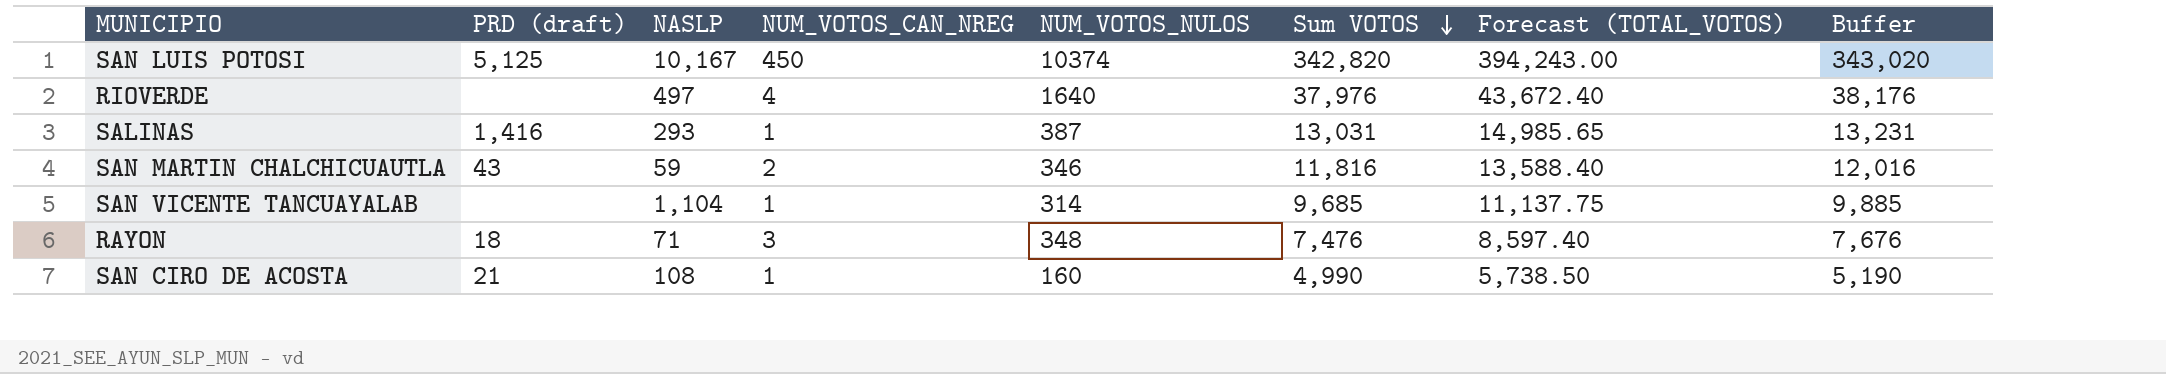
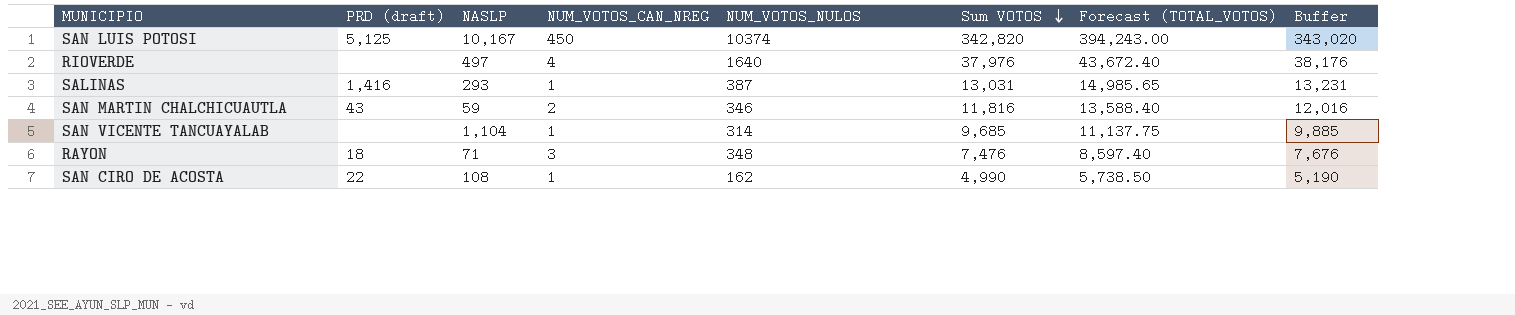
SAN CIRO DE ACOSTA | PRD (draft): 21 -> 22
SAN CIRO DE ACOSTA | NUM_VOTOS_NULOS: 160 -> 162

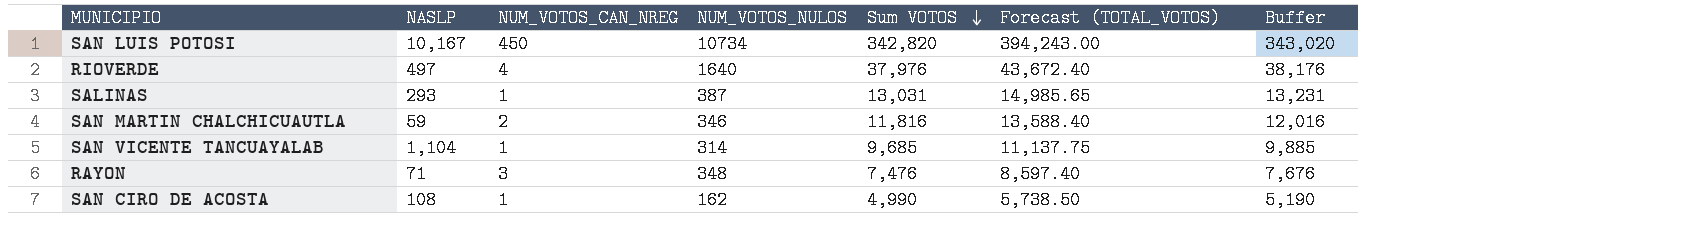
column PRD (draft) | position: 2 -> none
SAN LUIS POTOSI | NUM_VOTOS_NULOS: 10374 -> 10734

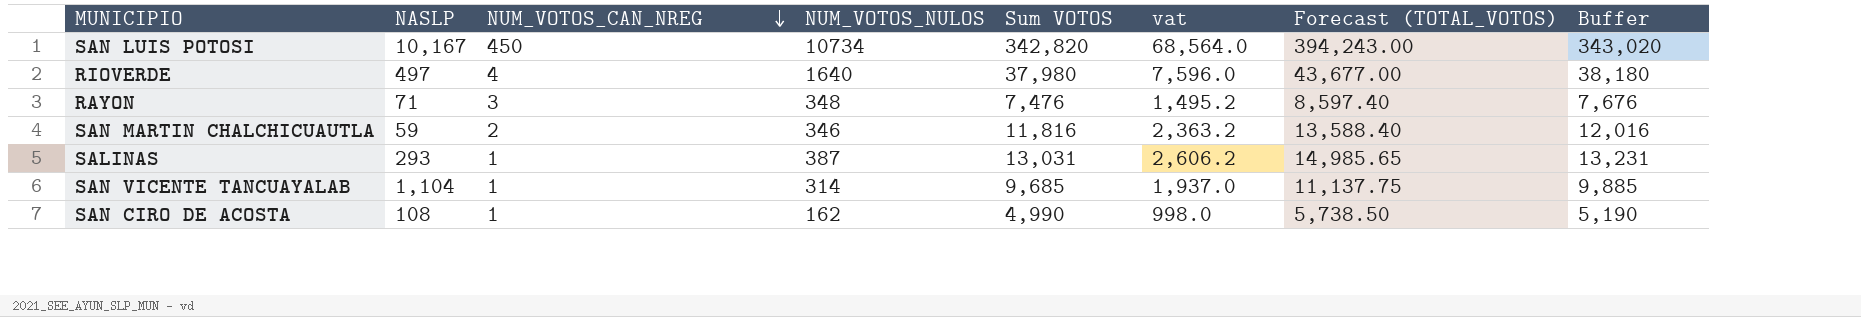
row order: Sum VOTOS descending -> NUM_VOTOS_CAN_NREG descending
column vat | formula: none -> [Sum VOTOS] * 0.2
RIOVERDE | Sum VOTOS: 37,976 -> 37,980
RIOVERDE | Forecast (TOTAL_VOTOS): 43,672.40 -> 43,677.00
RIOVERDE | Buffer: 38,176 -> 38,180

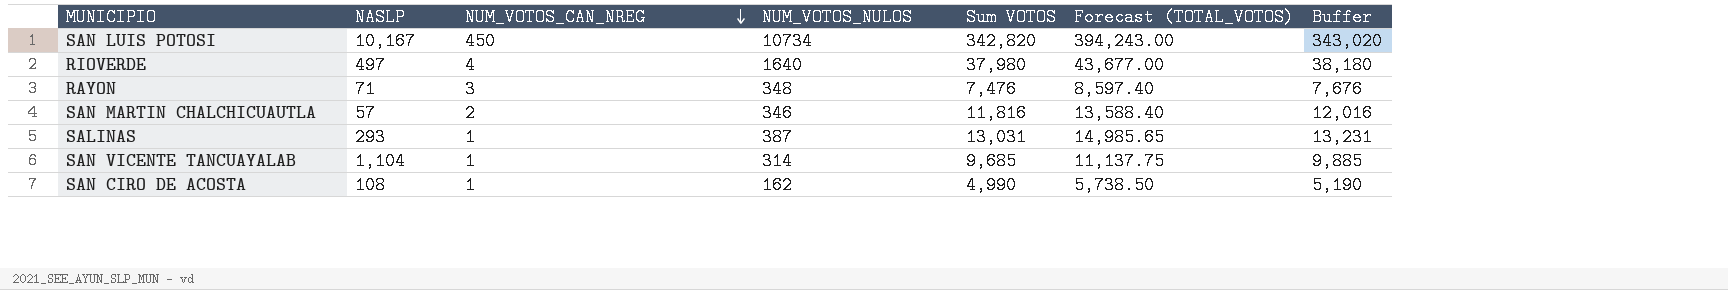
column vat | formula: [Sum VOTOS] * 0.2 -> none
SAN MARTIN CHALCHICUAUTLA | NASLP: 59 -> 57

